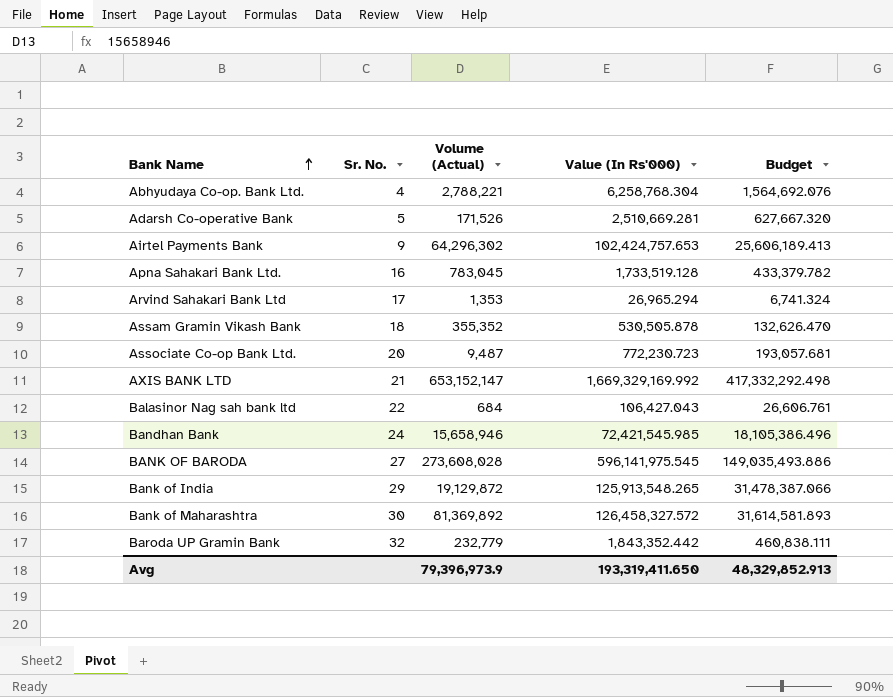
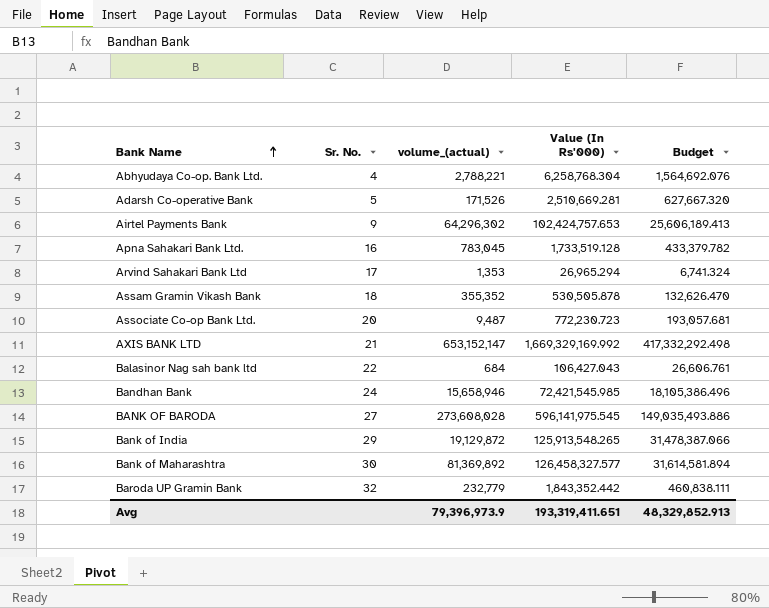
column name: Volume (Actual) -> volume_(actual)
Bank of Maharashtra | Value (In Rs'000): 126,458,327.572 -> 126,458,327.577
Bank of Maharashtra | Budget: 31,614,581.893 -> 31,614,581.894
Avg | Value (In Rs'000): 193,319,411.650 -> 193,319,411.651

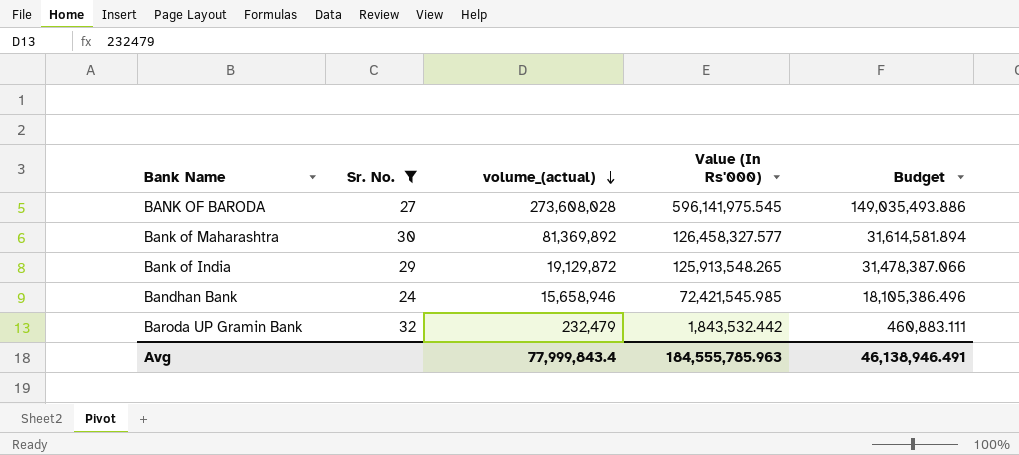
filter: none -> Sr. No. >= 24
row order: Bank Name ascending -> volume_(actual) descending
Baroda UP Gramin Bank | volume_(actual): 232,779 -> 232,479
Baroda UP Gramin Bank | Value (In Rs'000): 1,843,352.442 -> 1,843,532.442
Baroda UP Gramin Bank | Budget: 460,838.111 -> 460,883.111
Avg | volume_(actual): 79,396,973.9 -> 77,999,843.4
Avg | Value (In Rs'000): 193,319,411.651 -> 184,555,785.963
Avg | Budget: 48,329,852.913 -> 46,138,946.491

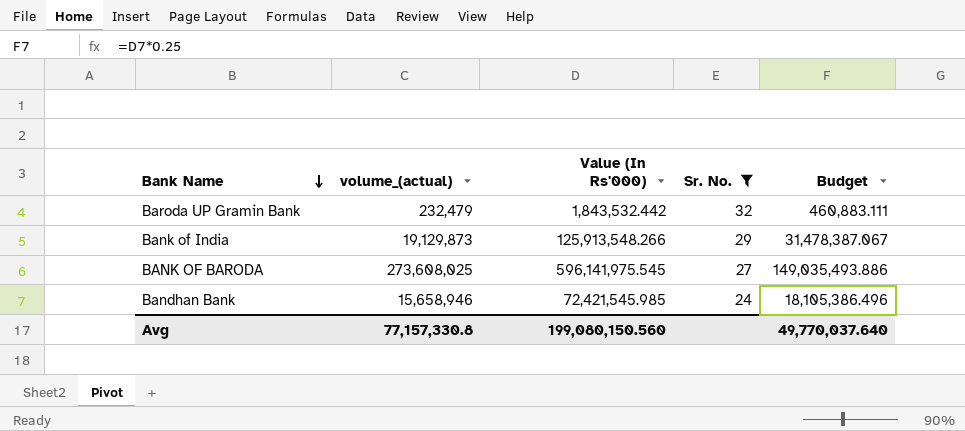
row order: volume_(actual) descending -> Bank Name descending
column Sr. No. | position: 2 -> 4
row Bank of Maharashtra: 30 | 81,369,892 | 126,458,327.577 | 31,614,581.894 -> none
Bank of India | volume_(actual): 19,129,872 -> 19,129,873
Bank of India | Value (In Rs'000): 125,913,548.265 -> 125,913,548.266
Bank of India | Budget: 31,478,387.066 -> 31,478,387.067
BANK OF BARODA | volume_(actual): 273,608,028 -> 273,608,025
Avg | volume_(actual): 77,999,843.4 -> 77,157,330.8
Avg | Value (In Rs'000): 184,555,785.963 -> 199,080,150.560
Avg | Budget: 46,138,946.491 -> 49,770,037.640

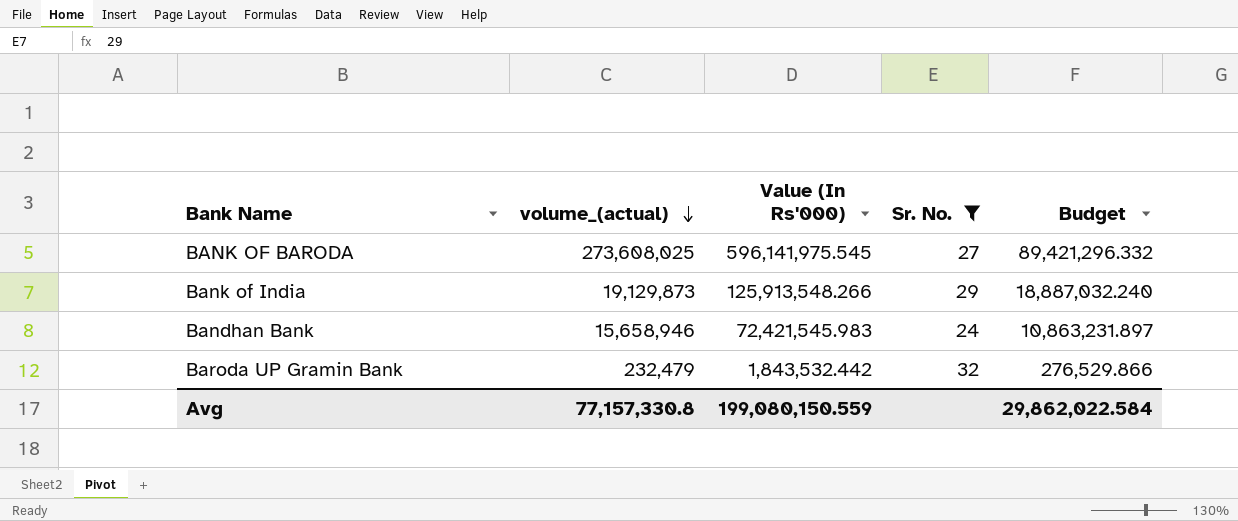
row order: Bank Name descending -> volume_(actual) descending
column Budget | formula: [Value (In Rs'000)] * 0.25 -> [Value (In Rs'000)] * 0.15
Bandhan Bank | Value (In Rs'000): 72,421,545.985 -> 72,421,545.983
Avg | Value (In Rs'000): 199,080,150.560 -> 199,080,150.559
Avg | Budget: 49,770,037.640 -> 29,862,022.584

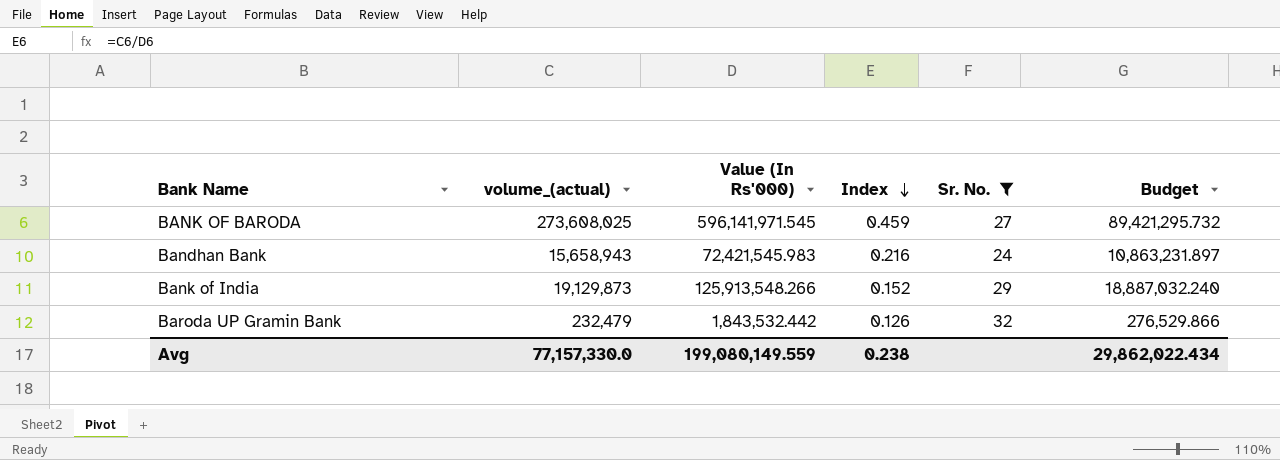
row order: volume_(actual) descending -> Index descending
column Index | formula: none -> [volume_(actual)] / [Value (In Rs'000)]
BANK OF BARODA | Value (In Rs'000): 596,141,975.545 -> 596,141,971.545
BANK OF BARODA | Budget: 89,421,296.332 -> 89,421,295.732
Bandhan Bank | volume_(actual): 15,658,946 -> 15,658,943
Avg | volume_(actual): 77,157,330.8 -> 77,157,330.0
Avg | Value (In Rs'000): 199,080,150.559 -> 199,080,149.559
Avg | Budget: 29,862,022.584 -> 29,862,022.434

